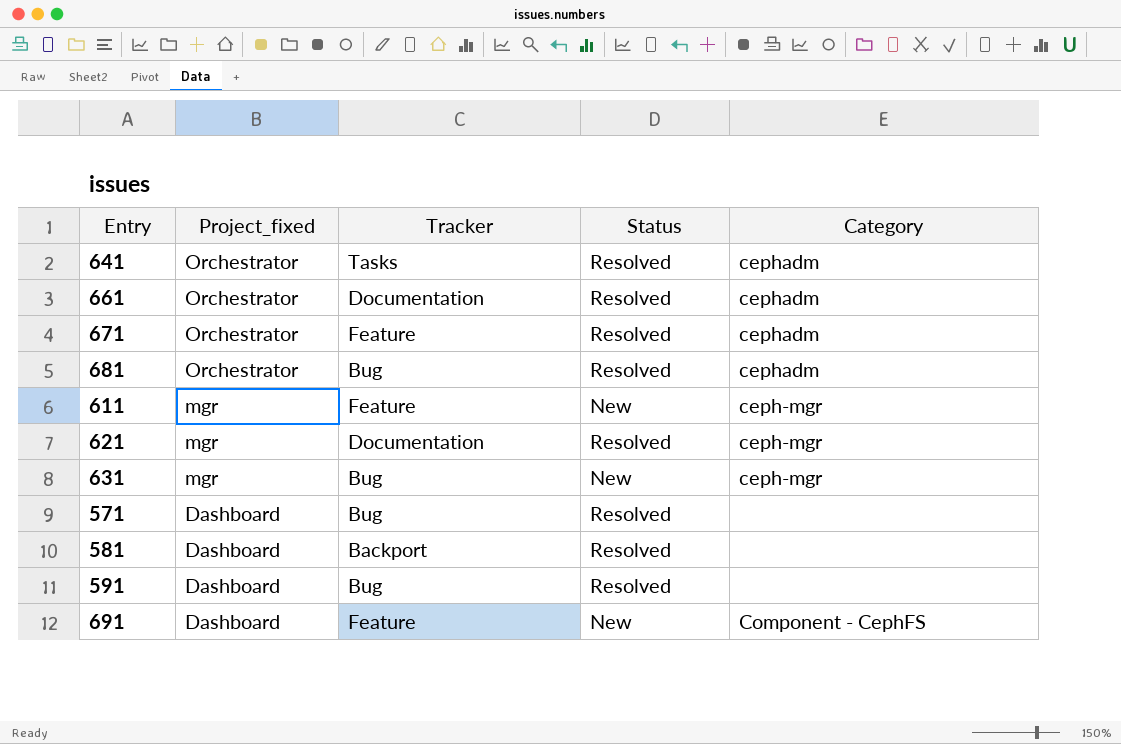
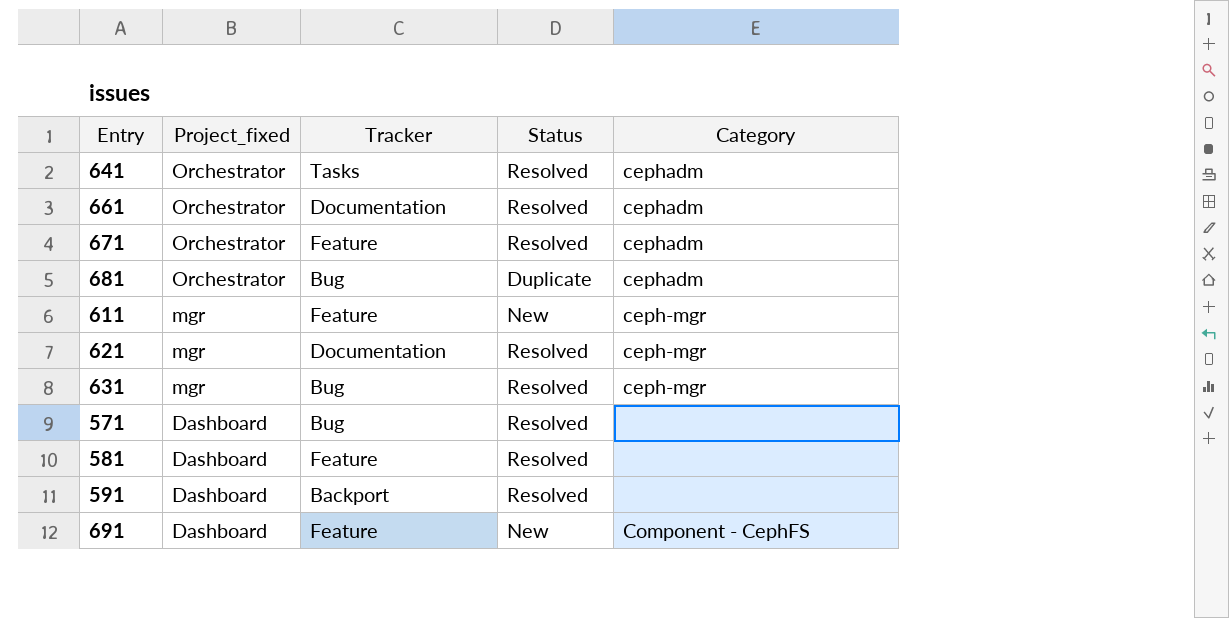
681 | Status: Resolved -> Duplicate
631 | Status: New -> Resolved
581 | Tracker: Backport -> Feature
591 | Tracker: Bug -> Backport

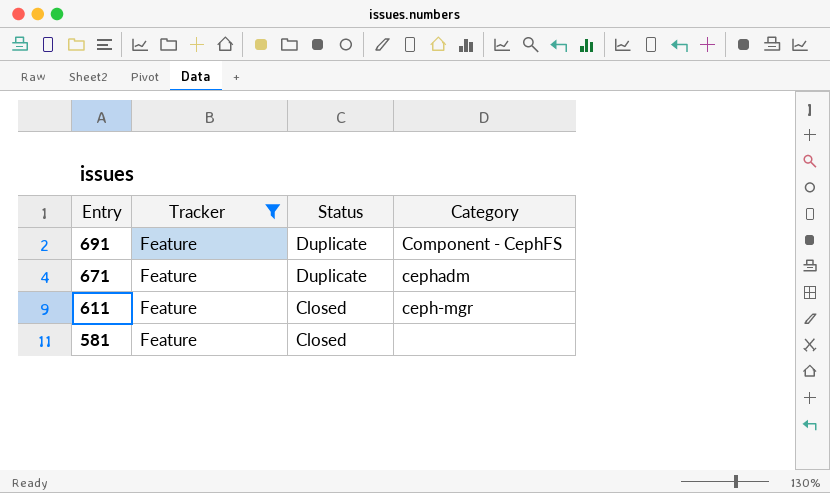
filter: none -> Tracker = Feature
row order: Project_fixed descending -> Entry descending
column Project_fixed | position: 2 -> none
691 | Status: New -> Duplicate
671 | Status: Resolved -> Duplicate
611 | Status: New -> Closed
581 | Status: Resolved -> Closed

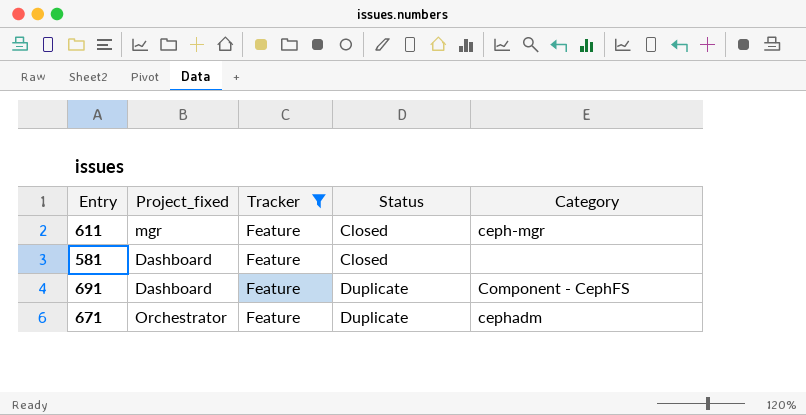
row order: Entry descending -> Status ascending
column Project_fixed | position: none -> 2

